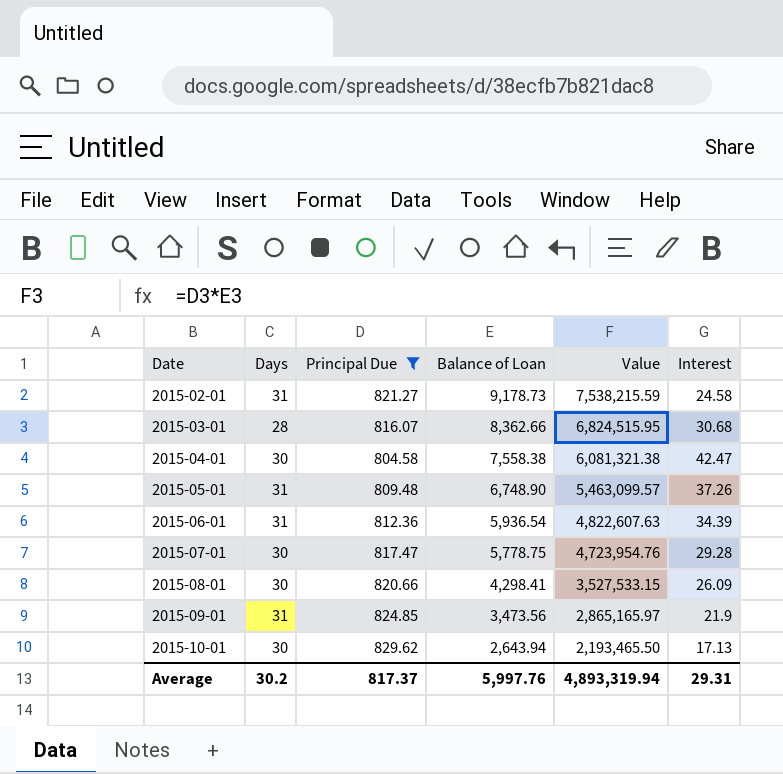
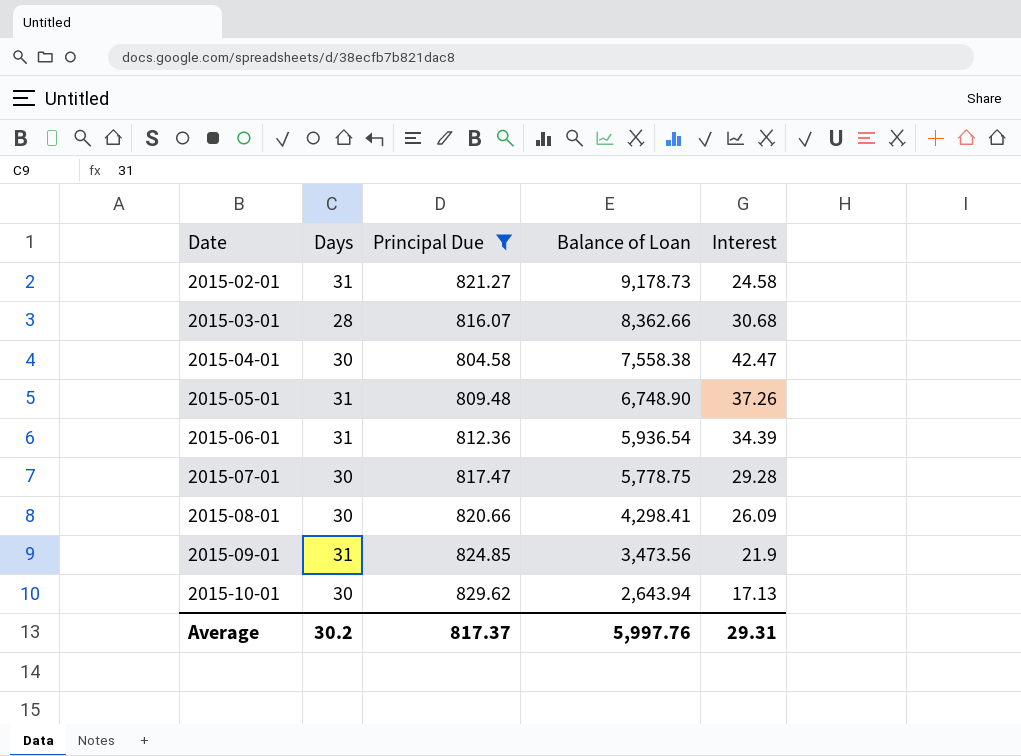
column Value | formula: [Principal Due] * [Balance of Loan] -> none

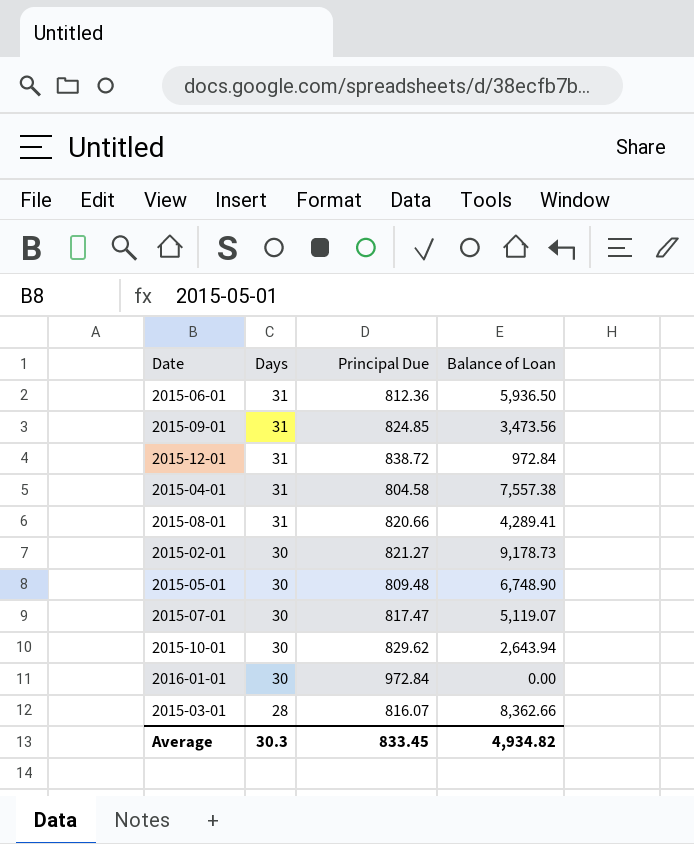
filter: Principal Due <= 829.62 -> none
row order: Date ascending -> Days descending
column Interest | position: 5 -> none
2015-06-01 | Balance of Loan: 5,936.54 -> 5,936.50
2015-04-01 | Days: 30 -> 31
2015-04-01 | Balance of Loan: 7,558.38 -> 7,557.38
2015-08-01 | Days: 30 -> 31
2015-08-01 | Balance of Loan: 4,298.41 -> 4,289.41
2015-02-01 | Days: 31 -> 30
2015-05-01 | Days: 31 -> 30
2015-07-01 | Balance of Loan: 5,778.75 -> 5,119.07
Average | Days: 30.2 -> 30.3
Average | Principal Due: 817.37 -> 833.45
Average | Balance of Loan: 5,997.76 -> 4,934.82

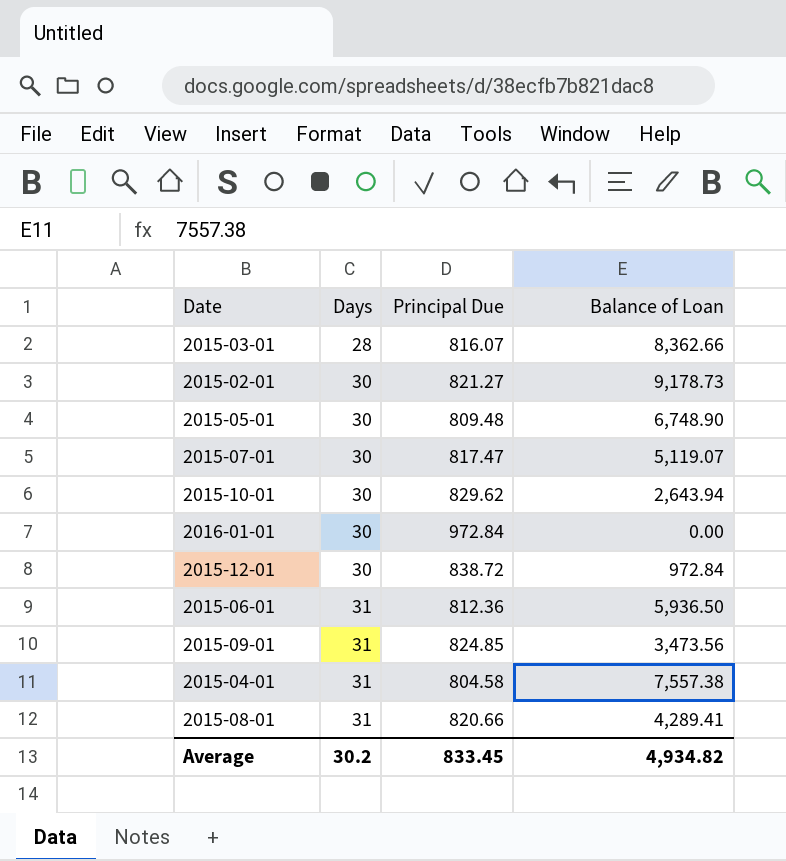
row order: Days descending -> Days ascending
2015-12-01 | Days: 31 -> 30
Average | Days: 30.3 -> 30.2

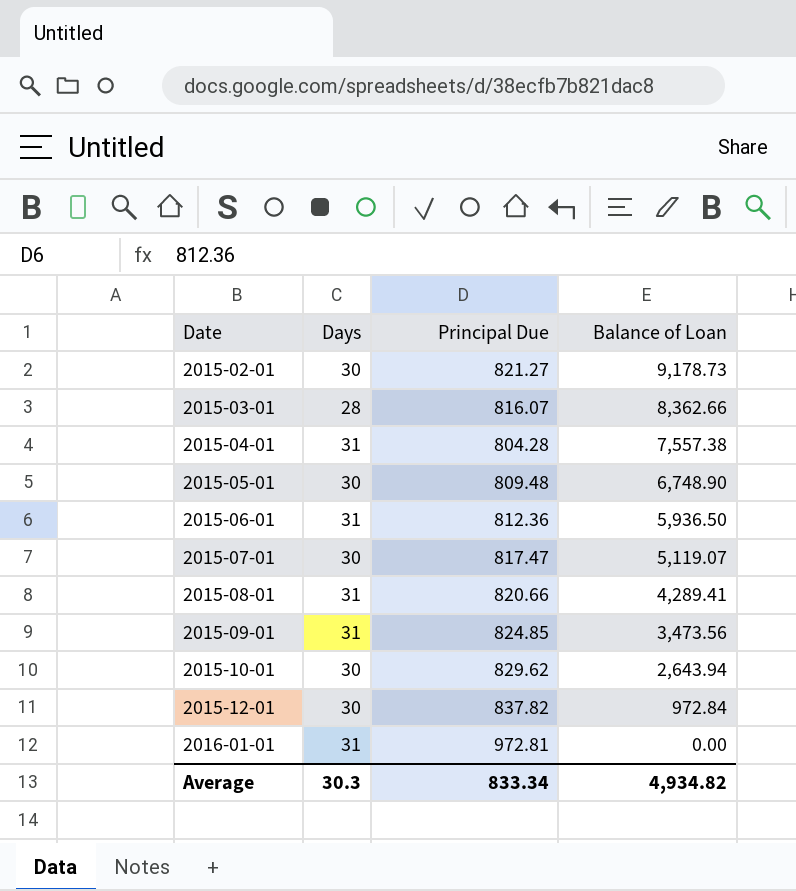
row order: Days ascending -> Date ascending
2015-04-01 | Principal Due: 804.58 -> 804.28
2015-12-01 | Principal Due: 838.72 -> 837.82
2016-01-01 | Days: 30 -> 31
2016-01-01 | Principal Due: 972.84 -> 972.81
Average | Days: 30.2 -> 30.3
Average | Principal Due: 833.45 -> 833.34

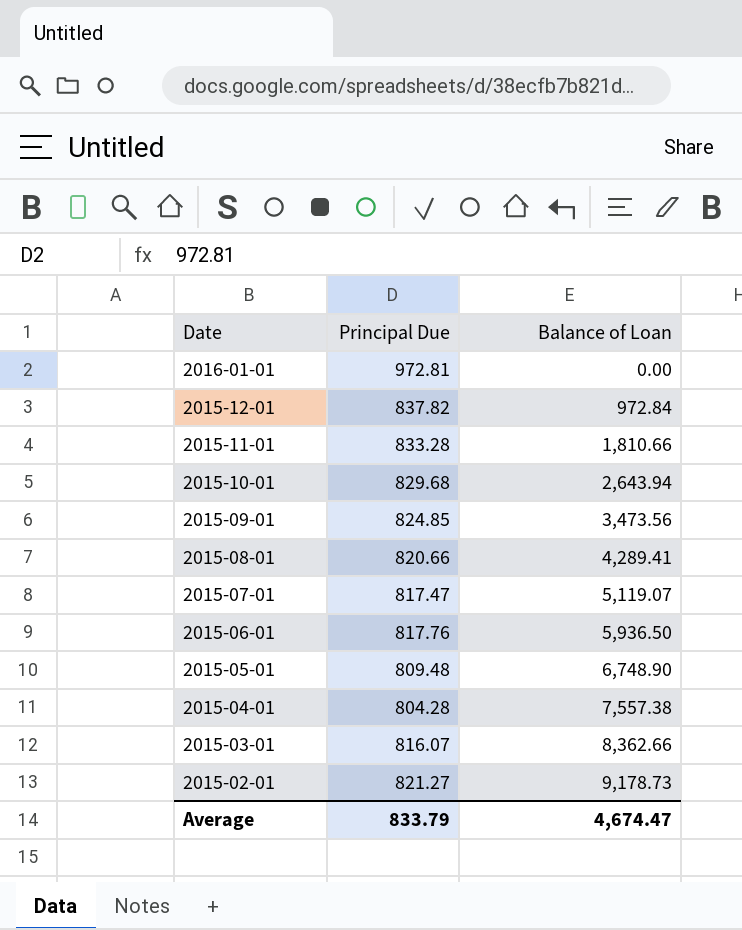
row order: Date ascending -> Date descending
column Days | position: 2 -> none
row 2015-11-01: none -> 833.28 | 1,810.66
2015-10-01 | Principal Due: 829.62 -> 829.68
2015-06-01 | Principal Due: 812.36 -> 817.76
Average | Principal Due: 833.34 -> 833.79
Average | Balance of Loan: 4,934.82 -> 4,674.47

